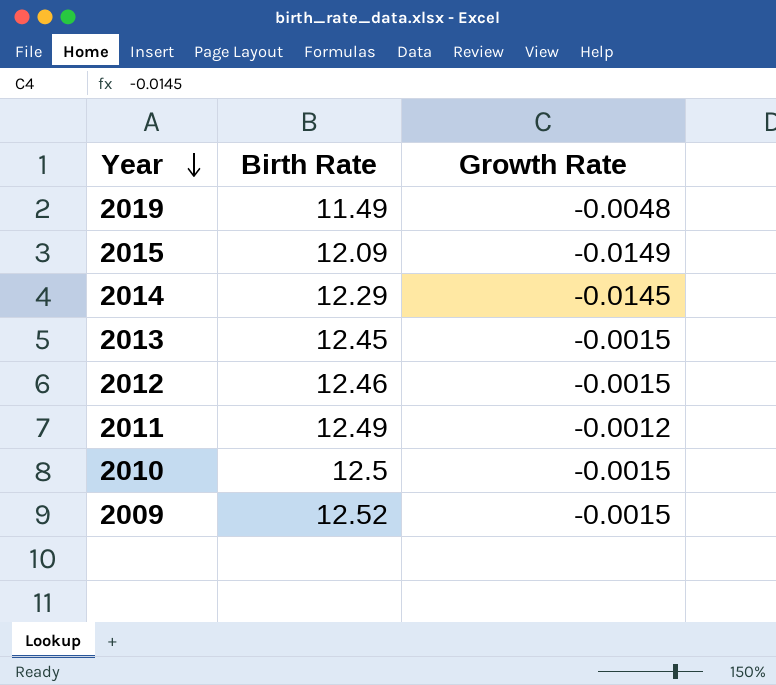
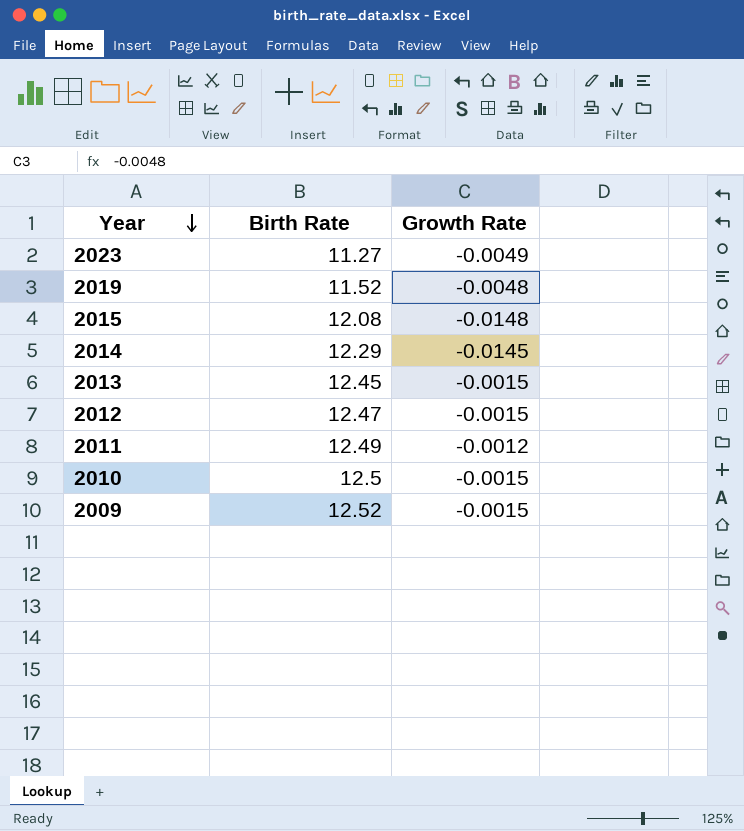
row 2023: none -> 11.27 | -0.0049
2019 | Birth Rate: 11.49 -> 11.52
2015 | Birth Rate: 12.09 -> 12.08
2015 | Growth Rate: -0.0149 -> -0.0148
2012 | Birth Rate: 12.46 -> 12.47

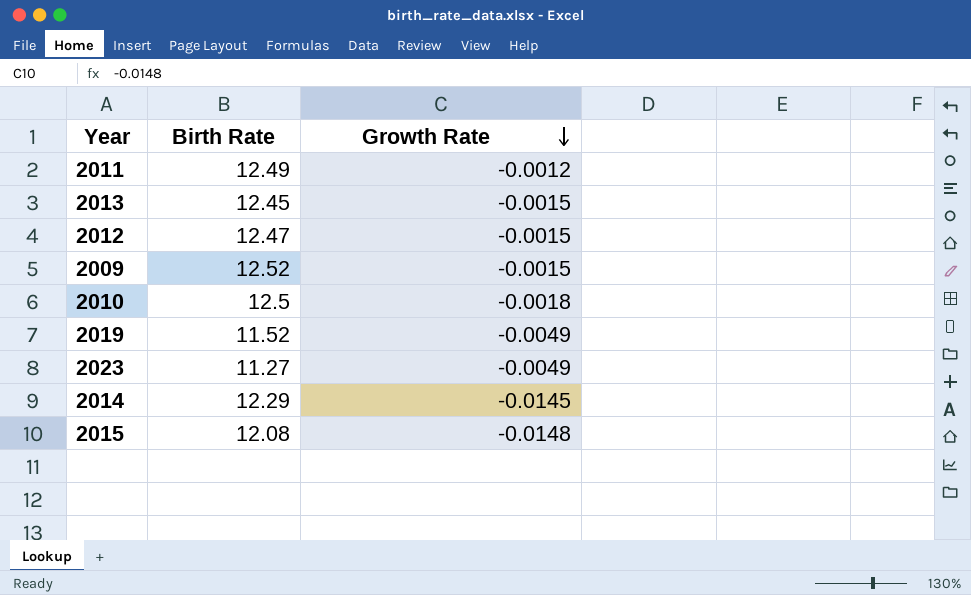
row order: Year descending -> Growth Rate descending
2010 | Growth Rate: -0.0015 -> -0.0018
2019 | Growth Rate: -0.0048 -> -0.0049

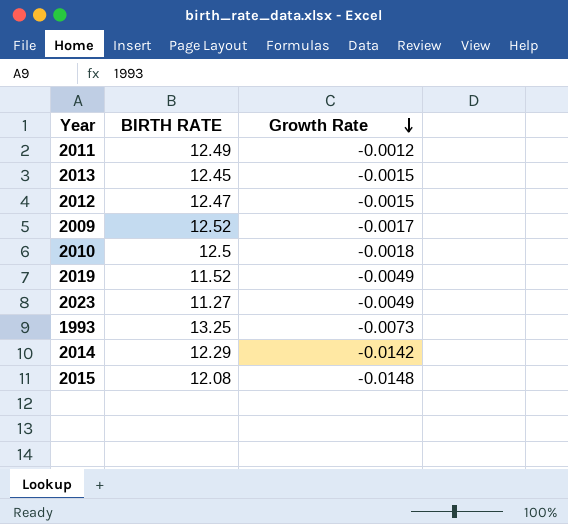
column name: Birth Rate -> BIRTH RATE
2009 | Growth Rate: -0.0015 -> -0.0017
row 1993: none -> 13.25 | -0.0073
2014 | Growth Rate: -0.0145 -> -0.0142

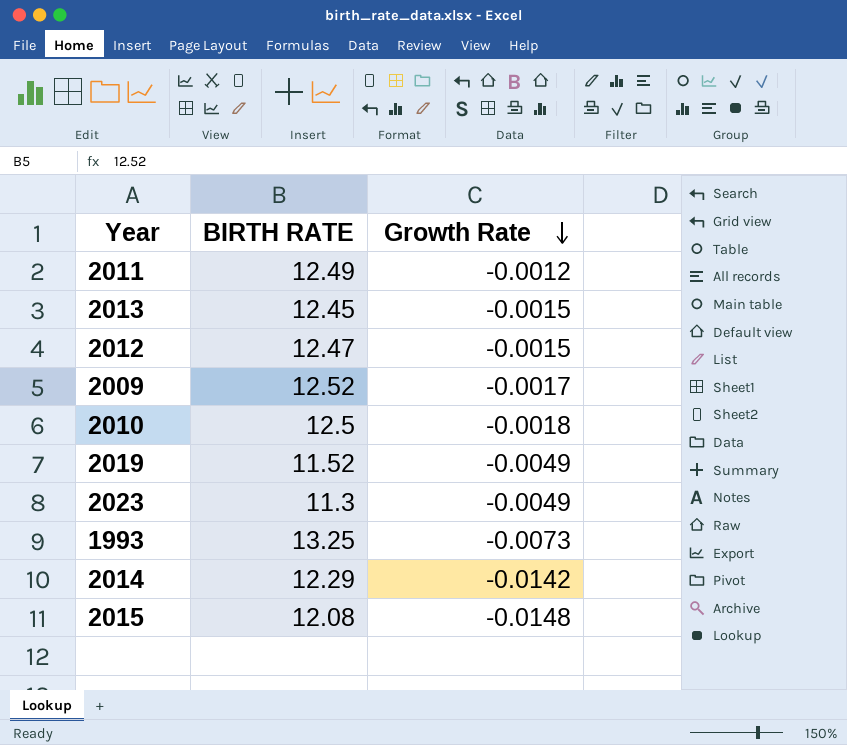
2023 | BIRTH RATE: 11.27 -> 11.3

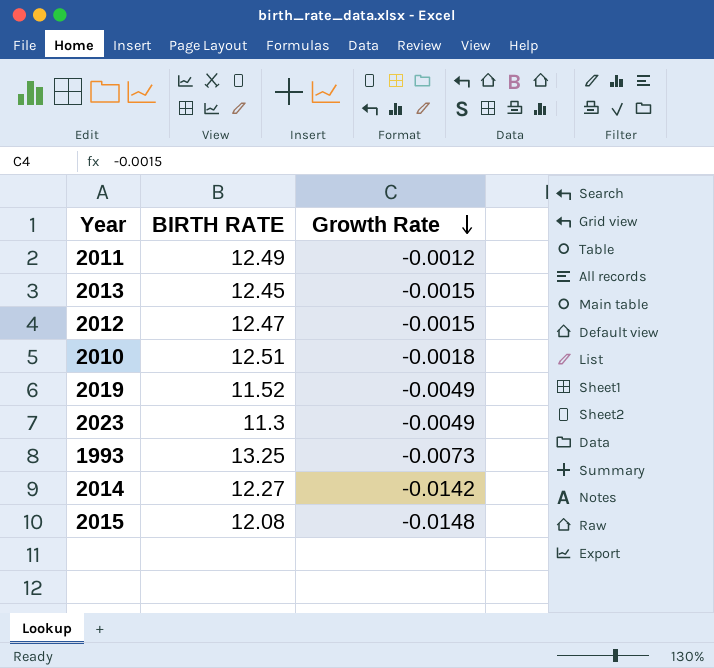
row 2009: 12.52 | -0.0017 -> none
2010 | BIRTH RATE: 12.5 -> 12.51
2014 | BIRTH RATE: 12.29 -> 12.27

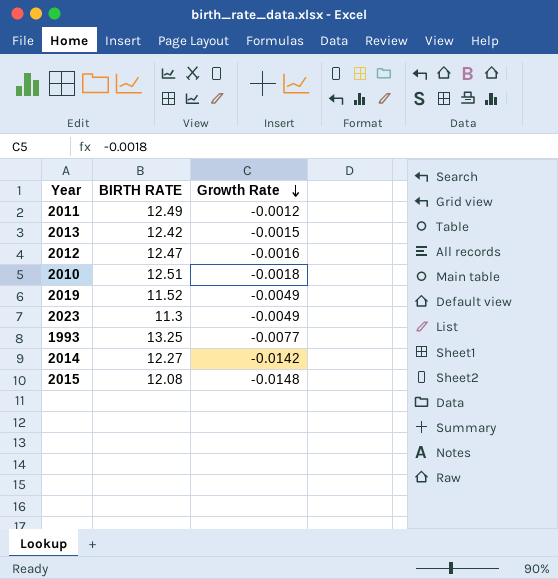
2013 | BIRTH RATE: 12.45 -> 12.42
2012 | Growth Rate: -0.0015 -> -0.0016
1993 | Growth Rate: -0.0073 -> -0.0077

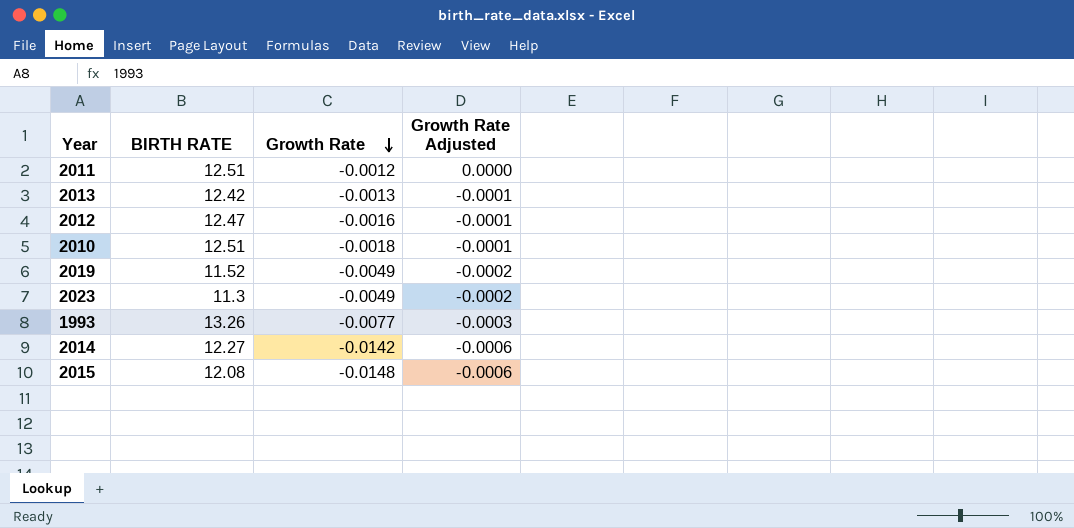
column Growth Rate Adjusted | formula: none -> [Growth Rate] * 0.04
2011 | BIRTH RATE: 12.49 -> 12.51
2013 | Growth Rate: -0.0015 -> -0.0013
1993 | BIRTH RATE: 13.25 -> 13.26

